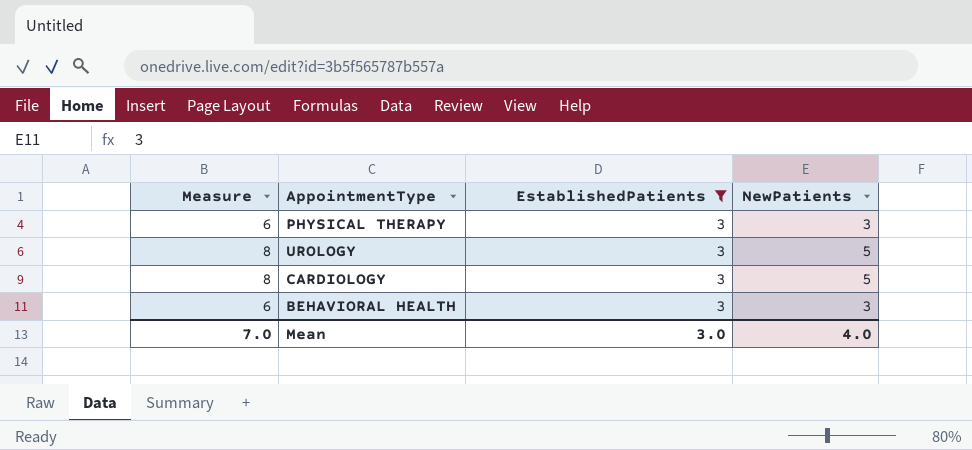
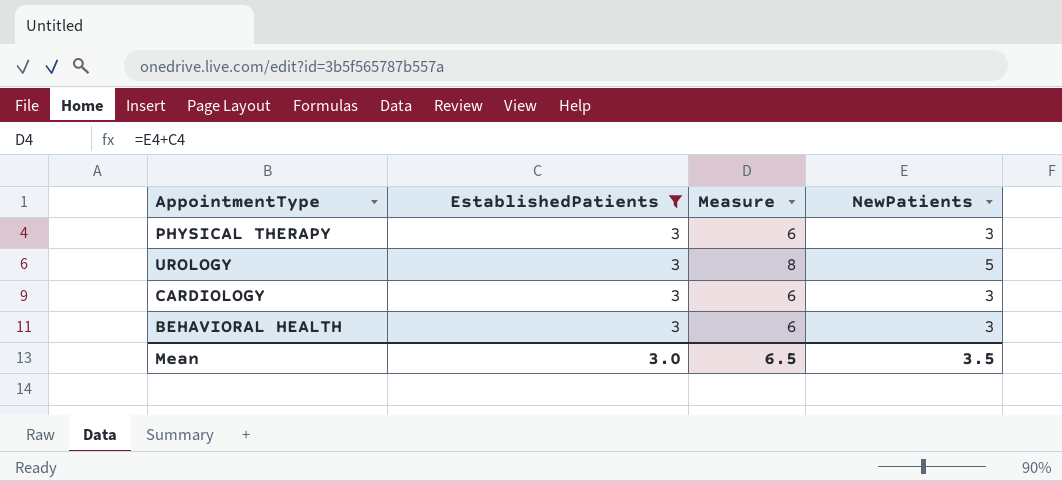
column Measure | position: 1 -> 3
CARDIOLOGY | Measure: 8 -> 6
CARDIOLOGY | NewPatients: 5 -> 3
Mean | Measure: 7.0 -> 6.5
Mean | NewPatients: 4.0 -> 3.5

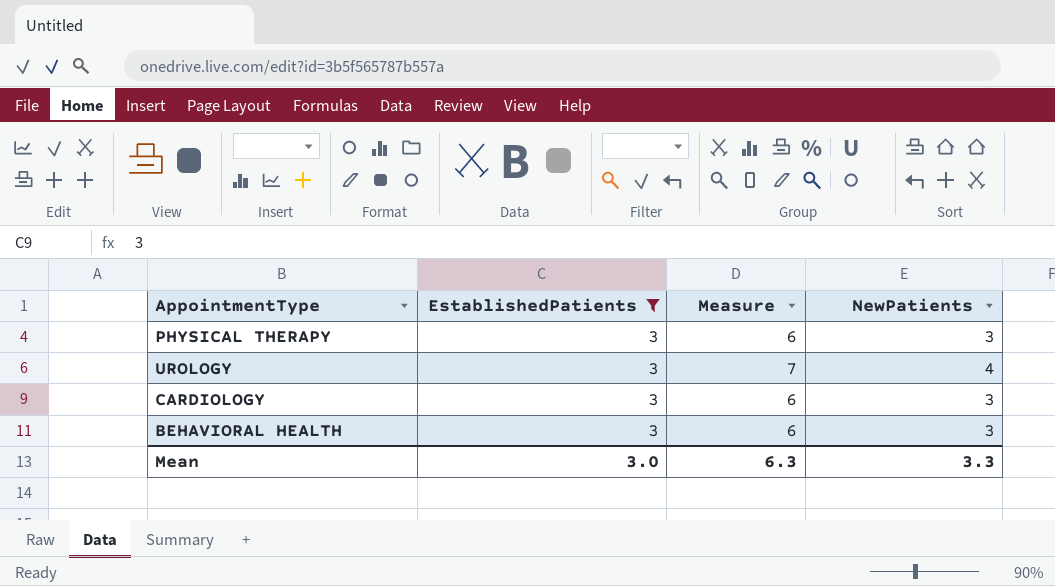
UROLOGY | Measure: 8 -> 7
UROLOGY | NewPatients: 5 -> 4
Mean | Measure: 6.5 -> 6.3
Mean | NewPatients: 3.5 -> 3.3

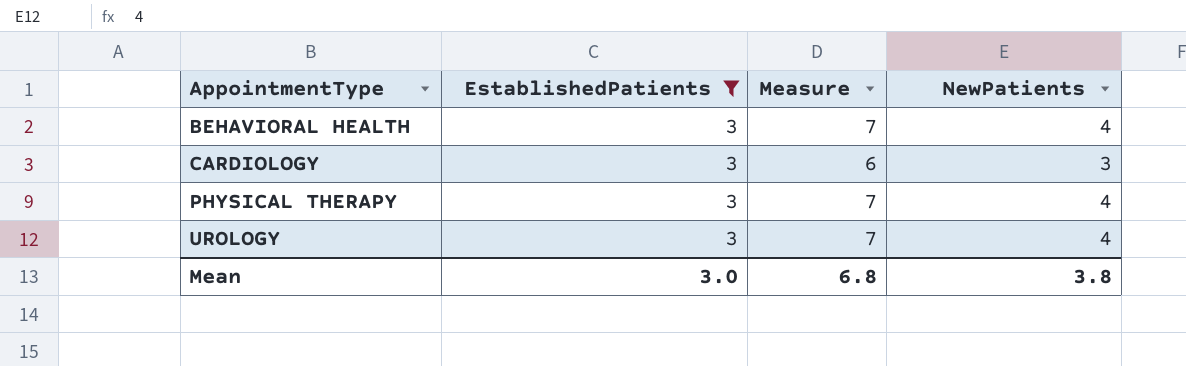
row order: none -> AppointmentType ascending
BEHAVIORAL HEALTH | Measure: 6 -> 7
BEHAVIORAL HEALTH | NewPatients: 3 -> 4
PHYSICAL THERAPY | Measure: 6 -> 7
PHYSICAL THERAPY | NewPatients: 3 -> 4
Mean | Measure: 6.3 -> 6.8
Mean | NewPatients: 3.3 -> 3.8

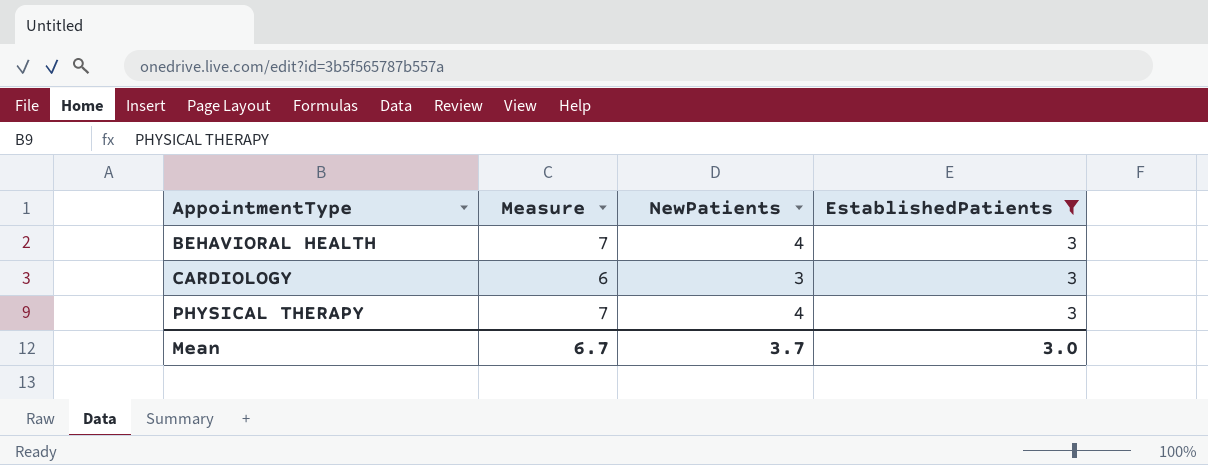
column EstablishedPatients | position: 2 -> 4
row UROLOGY: 3 | 7 | 4 -> none
Mean | Measure: 6.8 -> 6.7
Mean | NewPatients: 3.8 -> 3.7

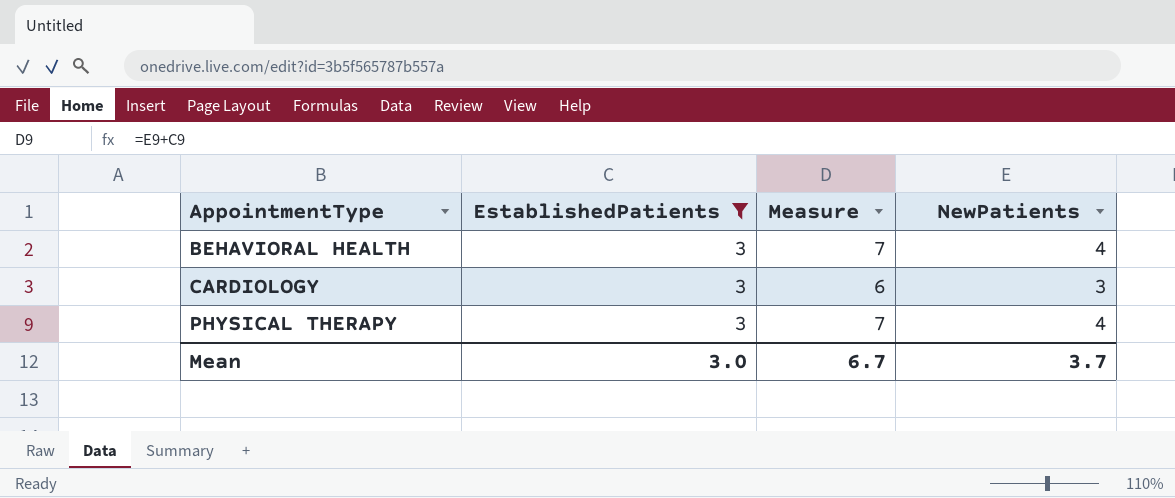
column EstablishedPatients | position: 4 -> 2

